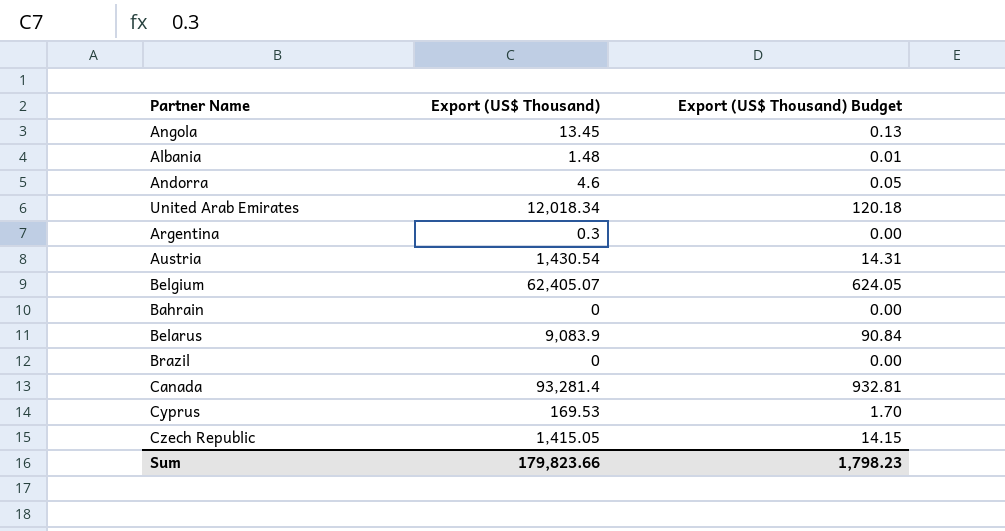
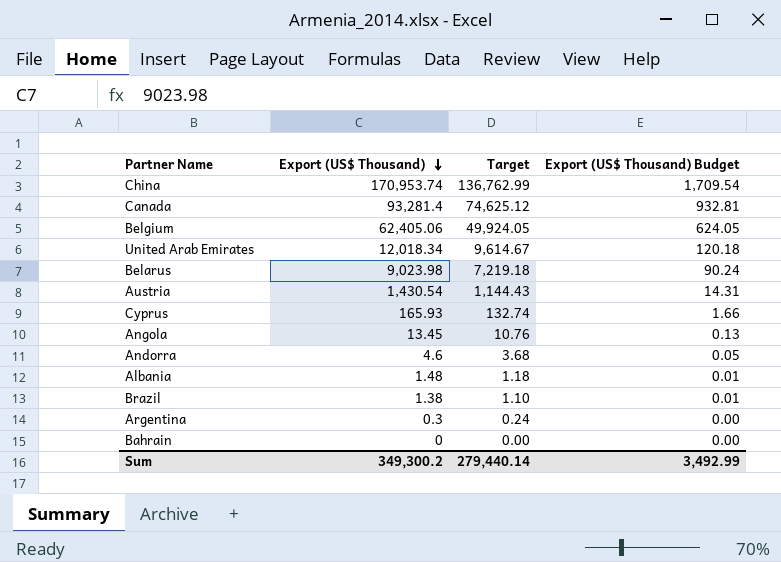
row order: none -> Export (US$ Thousand) descending
column Target | formula: none -> [Export (US$ Thousand)] * 0.8
row Czech Republic: 1,415.05 | 14.15 -> none
row China: none -> 170,953.74 | 136,762.99 | 1,709.54
Belgium | Export (US$ Thousand): 62,405.07 -> 62,405.06
Belarus | Export (US$ Thousand): 9,083.9 -> 9,023.98
Belarus | Export (US$ Thousand) Budget: 90.84 -> 90.24
Cyprus | Export (US$ Thousand): 169.53 -> 165.93
Cyprus | Export (US$ Thousand) Budget: 1.70 -> 1.66
Brazil | Export (US$ Thousand): 0 -> 1.38
Brazil | Export (US$ Thousand) Budget: 0.00 -> 0.01
Sum | Export (US$ Thousand): 179,823.66 -> 349,300.2
Sum | Export (US$ Thousand) Budget: 1,798.23 -> 3,492.99

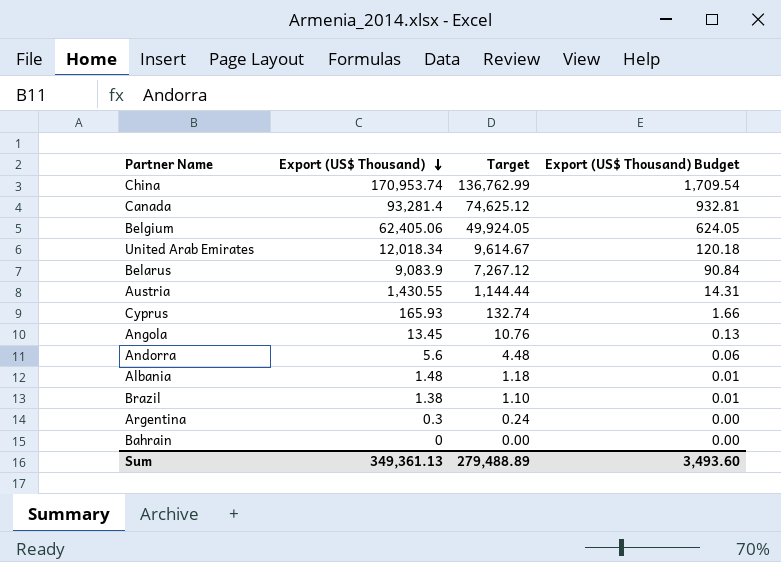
Belarus | Export (US$ Thousand): 9,023.98 -> 9,083.9
Belarus | Target: 7,219.18 -> 7,267.12
Belarus | Export (US$ Thousand) Budget: 90.24 -> 90.84
Austria | Export (US$ Thousand): 1,430.54 -> 1,430.55
Austria | Target: 1,144.43 -> 1,144.44
Andorra | Export (US$ Thousand): 4.6 -> 5.6
Andorra | Target: 3.68 -> 4.48
Andorra | Export (US$ Thousand) Budget: 0.05 -> 0.06
Sum | Export (US$ Thousand): 349,300.2 -> 349,361.13
Sum | Target: 279,440.14 -> 279,488.89
Sum | Export (US$ Thousand) Budget: 3,492.99 -> 3,493.60

